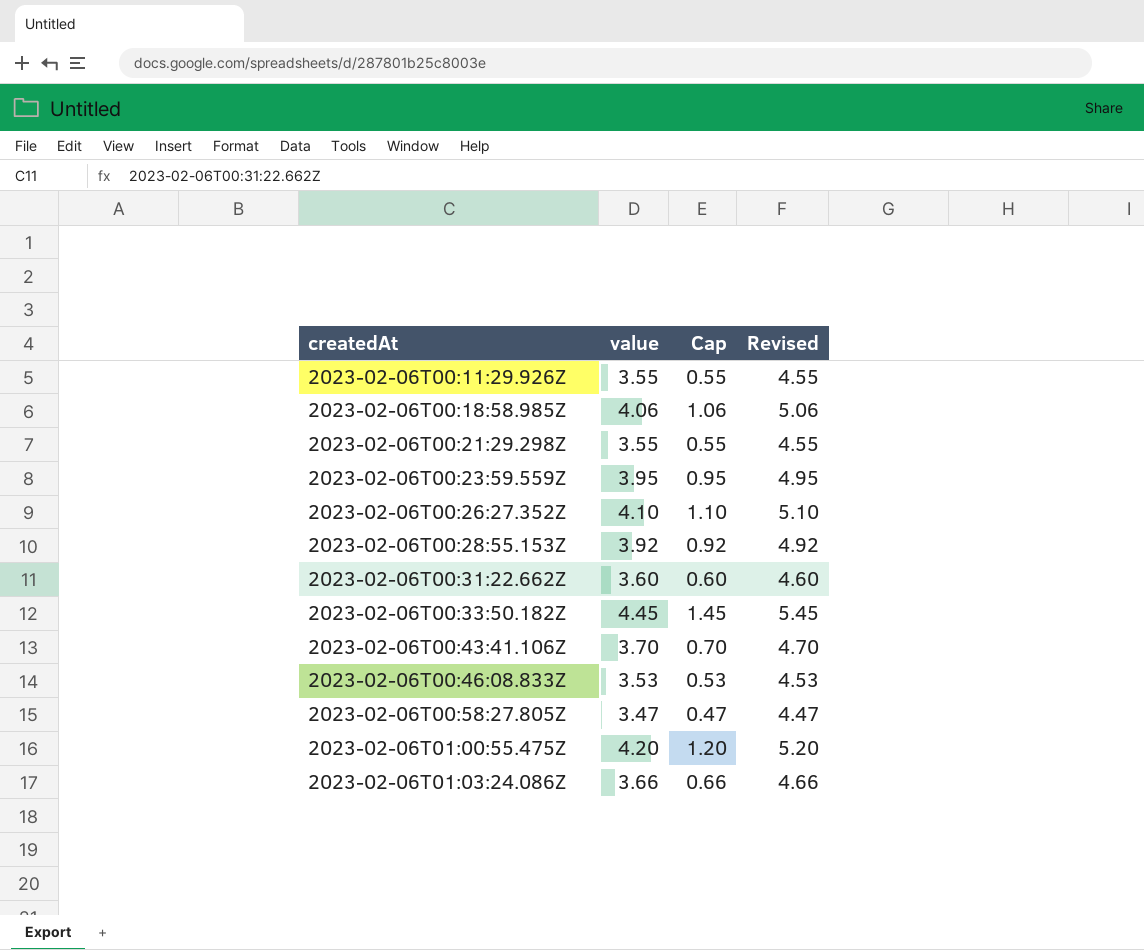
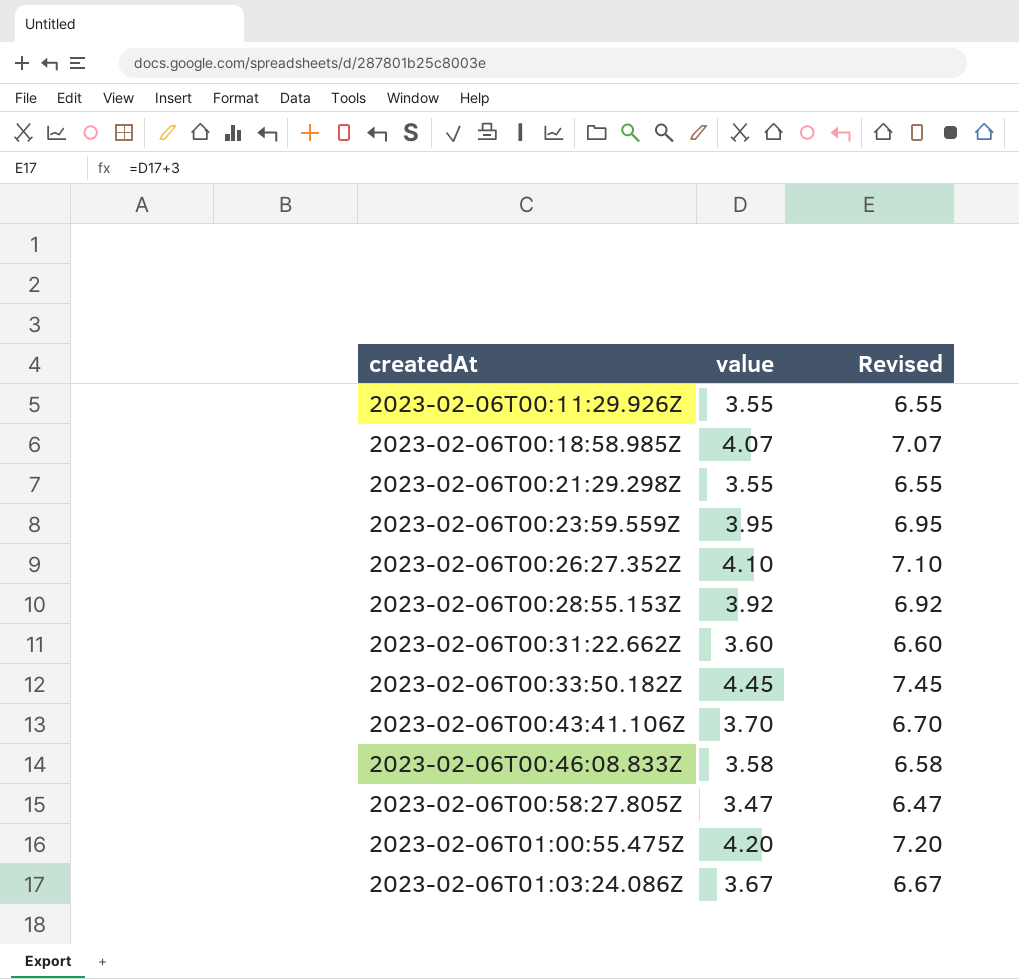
column Cap | formula: [value] - 3 -> none
column Revised | formula: [value] + 1 -> [value] + 3
2023-02-06T00:18:58.985Z | value: 4.06 -> 4.07
2023-02-06T00:46:08.833Z | value: 3.53 -> 3.58
2023-02-06T01:03:24.086Z | value: 3.66 -> 3.67

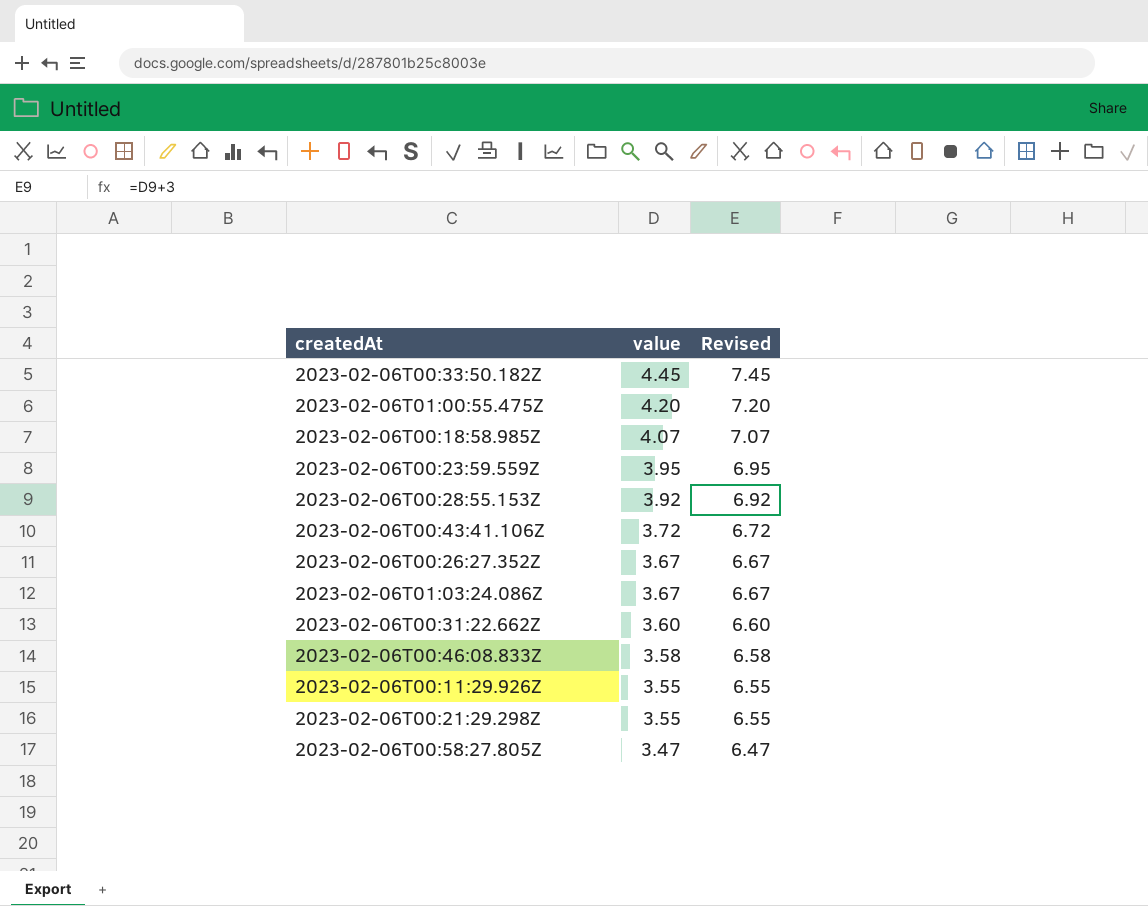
row order: createdAt ascending -> value descending
2023-02-06T00:43:41.106Z | value: 3.70 -> 3.72
2023-02-06T00:43:41.106Z | Revised: 6.70 -> 6.72
2023-02-06T00:26:27.352Z | value: 4.10 -> 3.67
2023-02-06T00:26:27.352Z | Revised: 7.10 -> 6.67

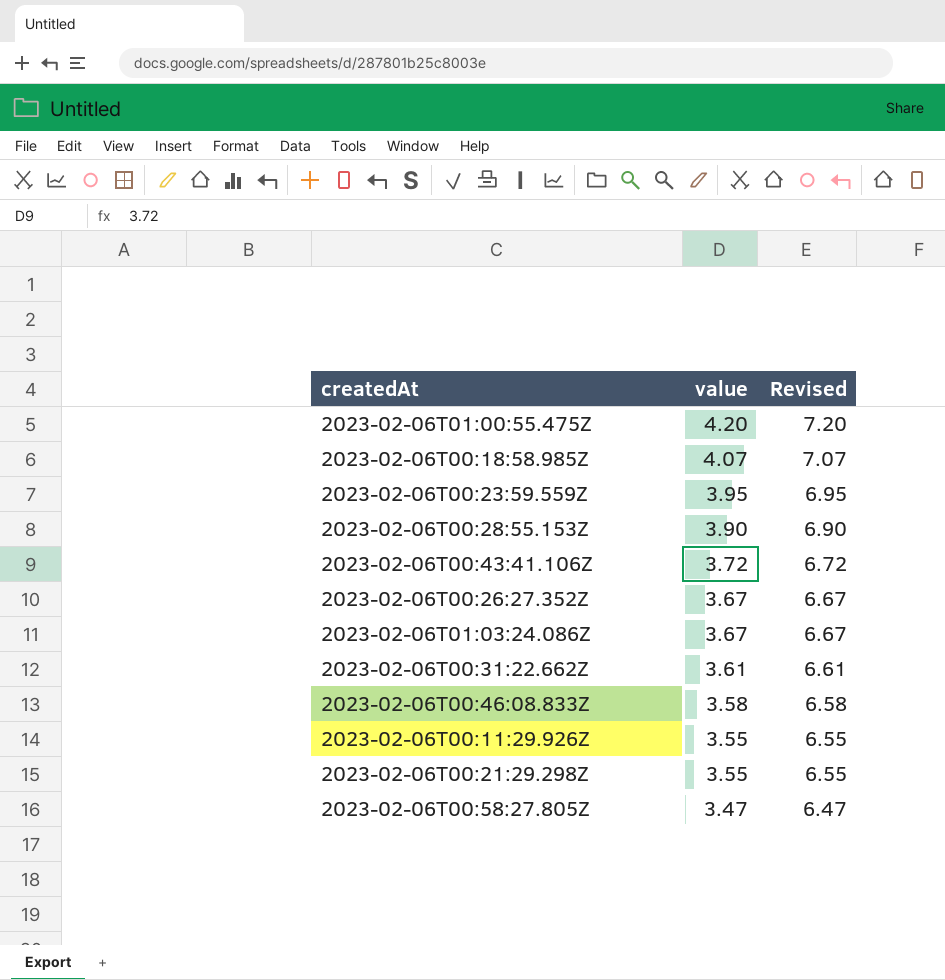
row 2023-02-06T00:33:50.182Z: 4.45 | 7.45 -> none
2023-02-06T00:28:55.153Z | value: 3.92 -> 3.90
2023-02-06T00:28:55.153Z | Revised: 6.92 -> 6.90
2023-02-06T00:31:22.662Z | value: 3.60 -> 3.61
2023-02-06T00:31:22.662Z | Revised: 6.60 -> 6.61

